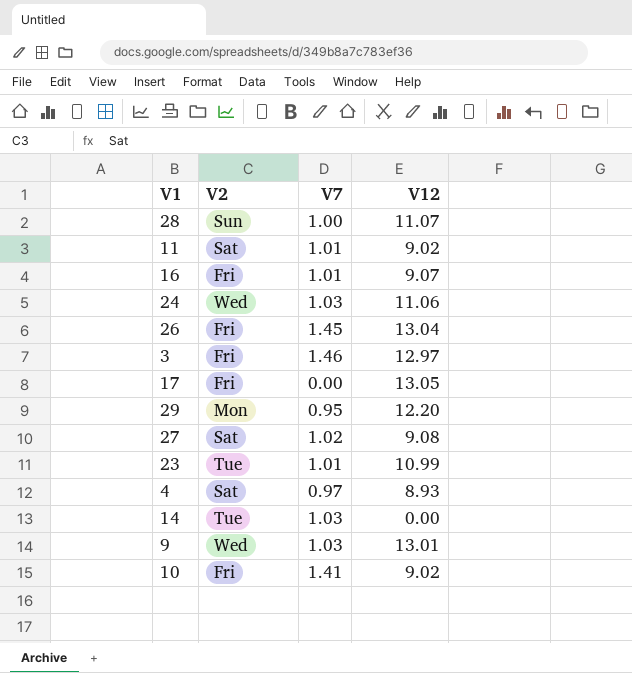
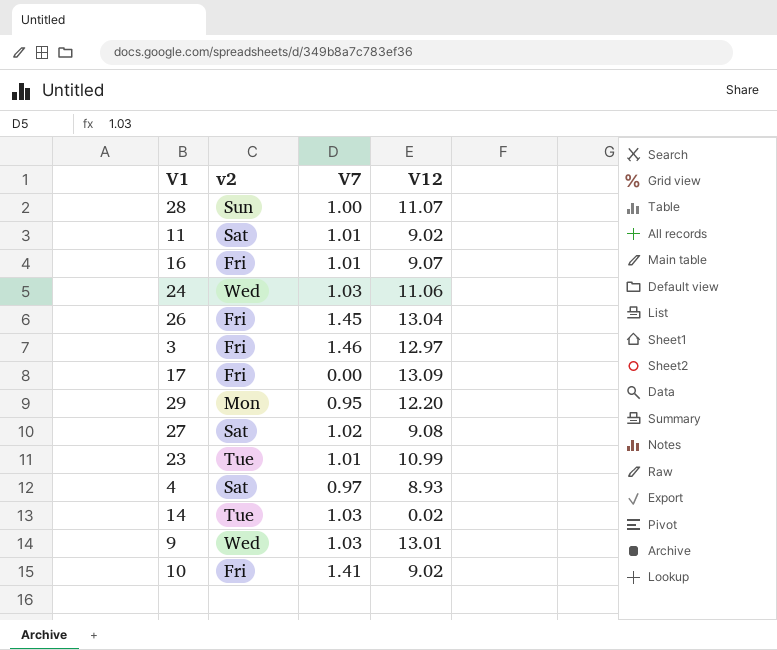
column name: V2 -> v2
17 | V12: 13.05 -> 13.09
14 | V12: 0.00 -> 0.02

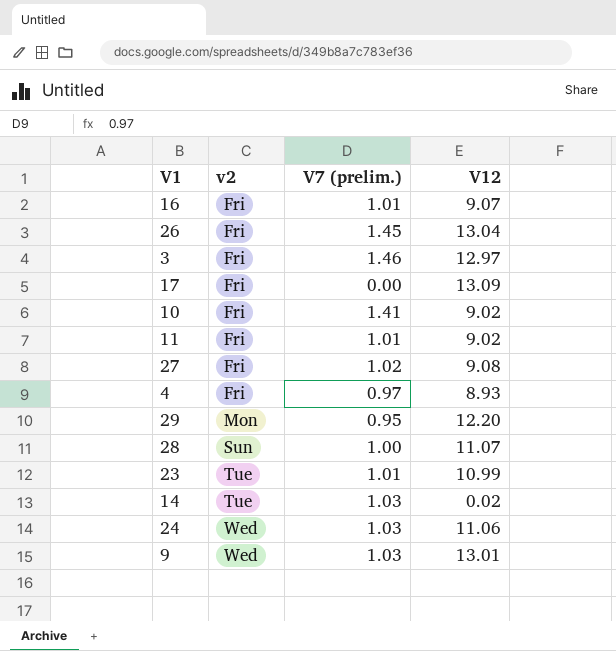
row order: none -> v2 ascending
column name: V7 -> V7 (prelim.)
11 | v2: Sat -> Fri
27 | v2: Sat -> Fri
4 | v2: Sat -> Fri

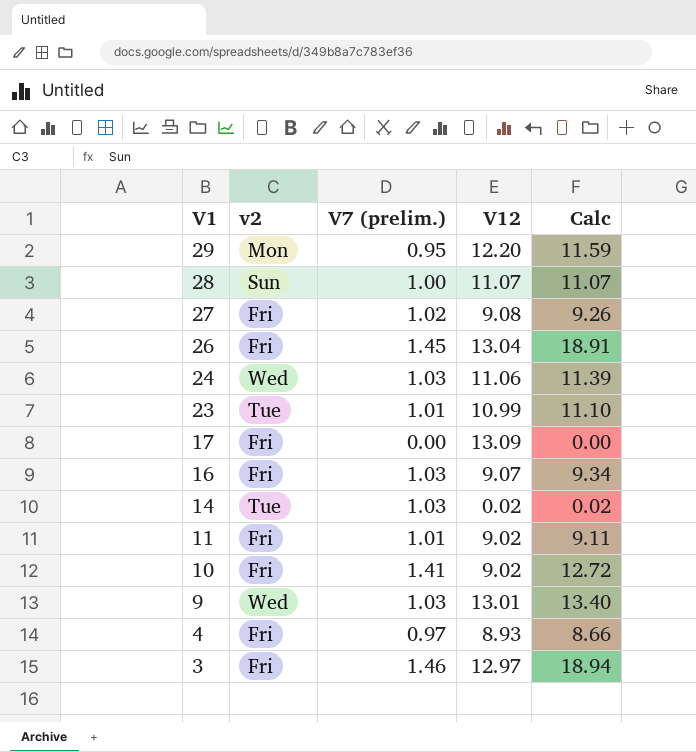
row order: v2 ascending -> V1 descending
column Calc | formula: none -> [V7 (prelim.)] * [V12]
16 | V7 (prelim.): 1.01 -> 1.03

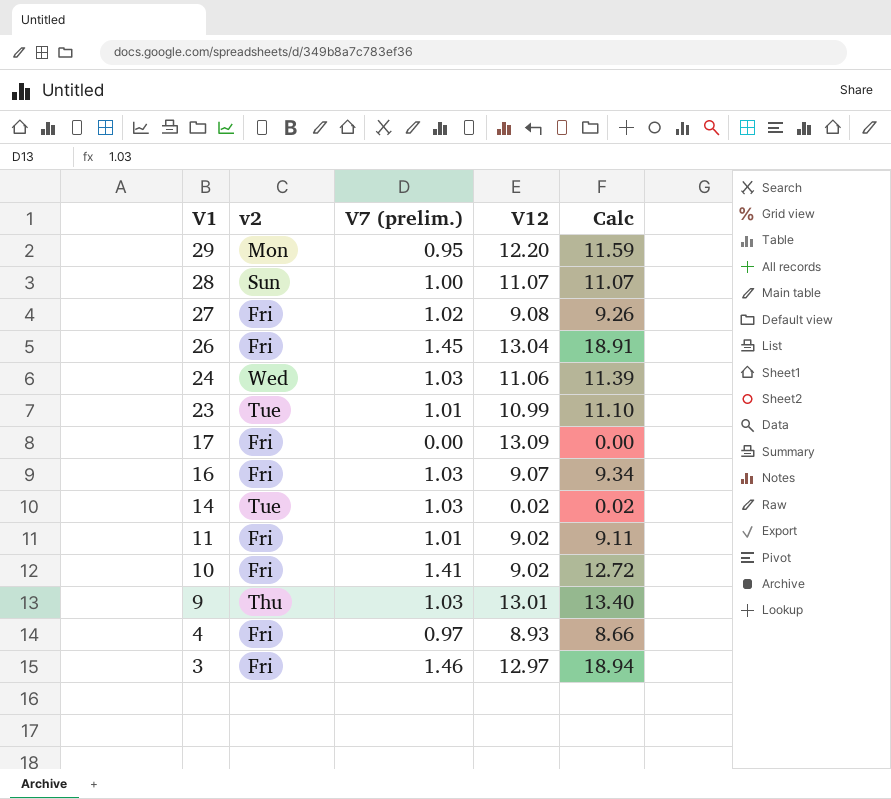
9 | v2: Wed -> Thu

